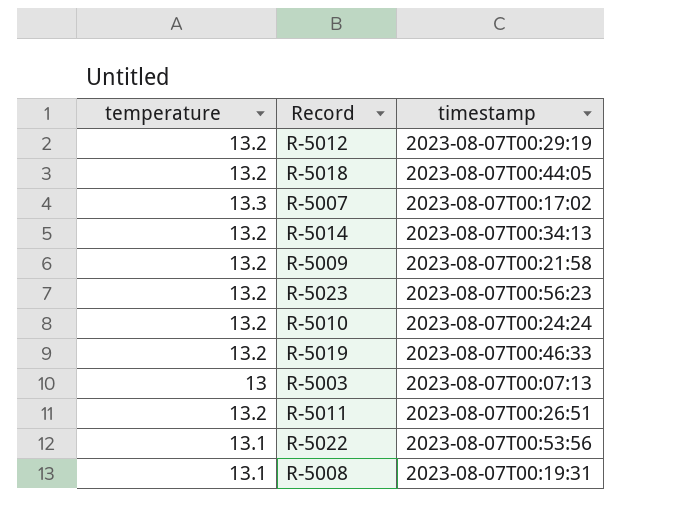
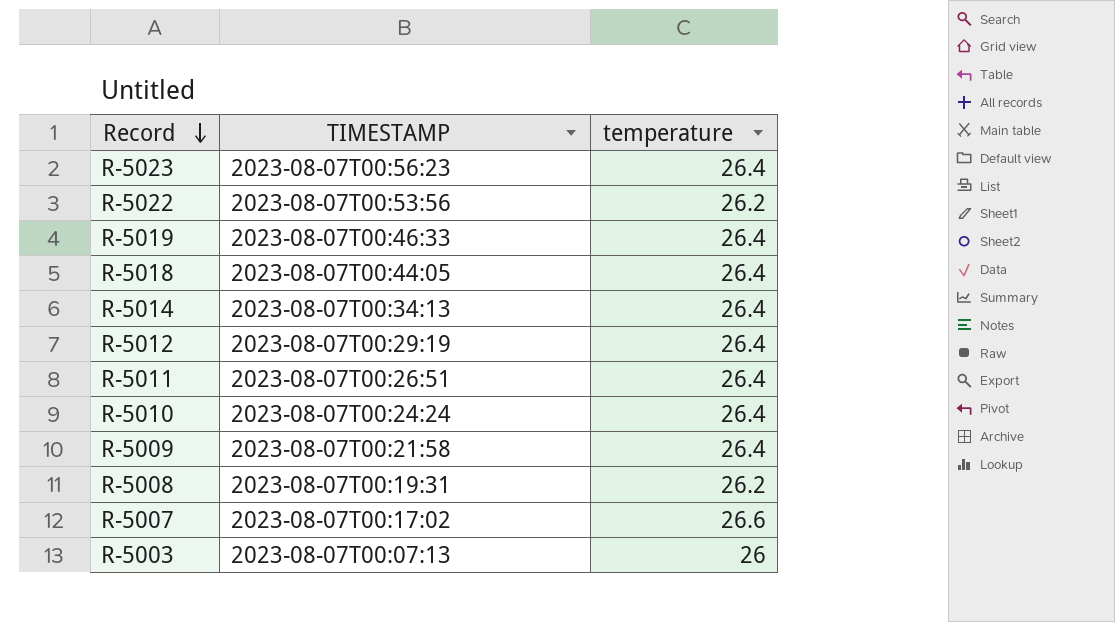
row order: none -> Record descending
column name: timestamp -> TIMESTAMP
column temperature | position: 1 -> 3
R-5023 | temperature: 13.2 -> 26.4
R-5022 | temperature: 13.1 -> 26.2
R-5019 | temperature: 13.2 -> 26.4
R-5018 | temperature: 13.2 -> 26.4
R-5014 | temperature: 13.2 -> 26.4
R-5012 | temperature: 13.2 -> 26.4
R-5011 | temperature: 13.2 -> 26.4
R-5010 | temperature: 13.2 -> 26.4
R-5009 | temperature: 13.2 -> 26.4
R-5008 | temperature: 13.1 -> 26.2
R-5007 | temperature: 13.3 -> 26.6
R-5003 | temperature: 13 -> 26

